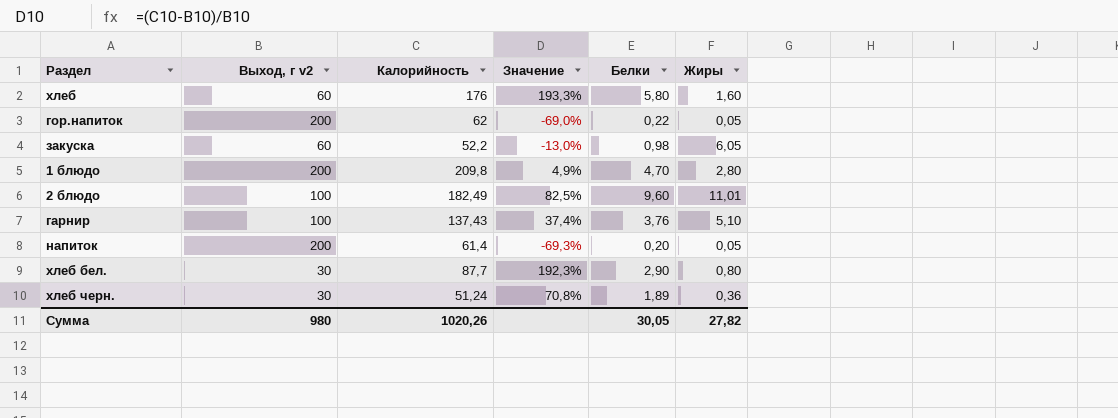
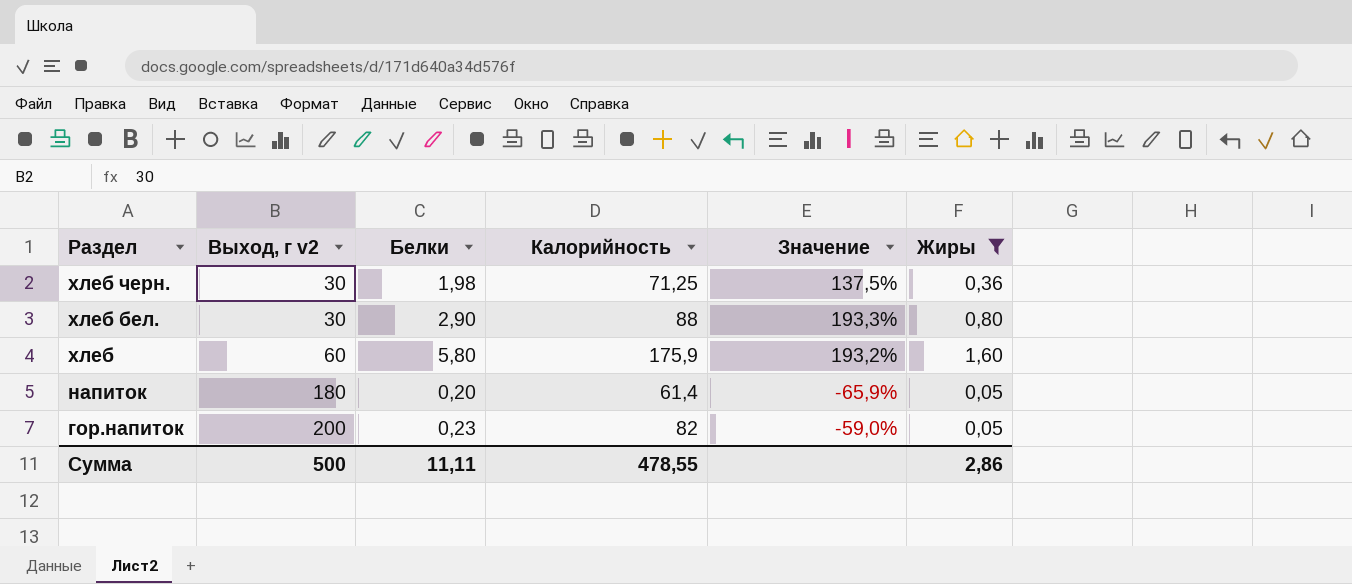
filter: none -> Жиры <= 1,60
row order: none -> Раздел descending
column Белки | position: 5 -> 3
хлеб черн. | Белки: 1,89 -> 1,98
хлеб черн. | Калорийность: 51,24 -> 71,25
хлеб черн. | Значение: 70,8% -> 137,5%
хлеб бел. | Калорийность: 87,7 -> 88
хлеб бел. | Значение: 192,3% -> 193,3%
хлеб | Калорийность: 176 -> 175,9
хлеб | Значение: 193,3% -> 193,2%
напиток | Выход, г v2: 200 -> 180
напиток | Значение: -69,3% -> -65,9%
гор.напиток | Белки: 0,22 -> 0,23
гор.напиток | Калорийность: 62 -> 82
гор.напиток | Значение: -69,0% -> -59,0%
Сумма | Выход, г v2: 980 -> 500
Сумма | Белки: 30,05 -> 11,11
Сумма | Калорийность: 1020,26 -> 478,55
Сумма | Жиры: 27,82 -> 2,86

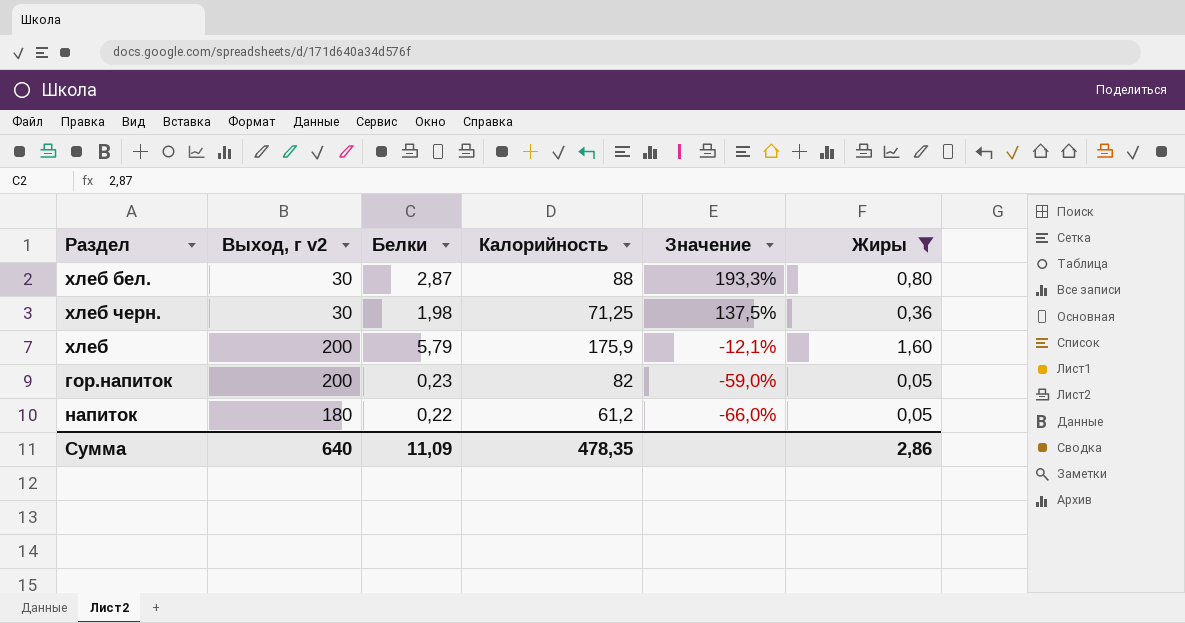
row order: Раздел descending -> Значение descending
хлеб бел. | Белки: 2,90 -> 2,87
хлеб | Выход, г v2: 60 -> 200
хлеб | Белки: 5,80 -> 5,79
хлеб | Значение: 193,2% -> -12,1%
напиток | Белки: 0,20 -> 0,22
напиток | Калорийность: 61,4 -> 61,2
напиток | Значение: -65,9% -> -66,0%
Сумма | Выход, г v2: 500 -> 640
Сумма | Белки: 11,11 -> 11,09
Сумма | Калорийность: 478,55 -> 478,35

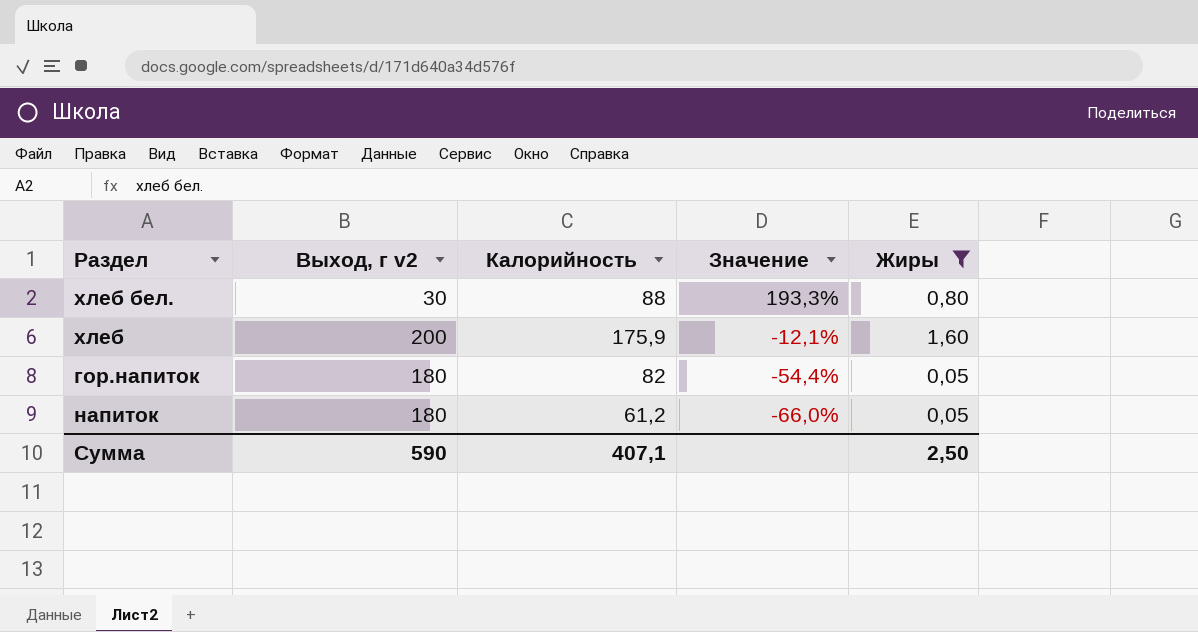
column Белки | position: 3 -> none
row хлеб черн.: 30 | 1,98 | 71,25 | 137,5% | 0,36 -> none
гор.напиток | Выход, г v2: 200 -> 180
гор.напиток | Значение: -59,0% -> -54,4%
Сумма | Выход, г v2: 640 -> 590
Сумма | Калорийность: 478,35 -> 407,1
Сумма | Жиры: 2,86 -> 2,50

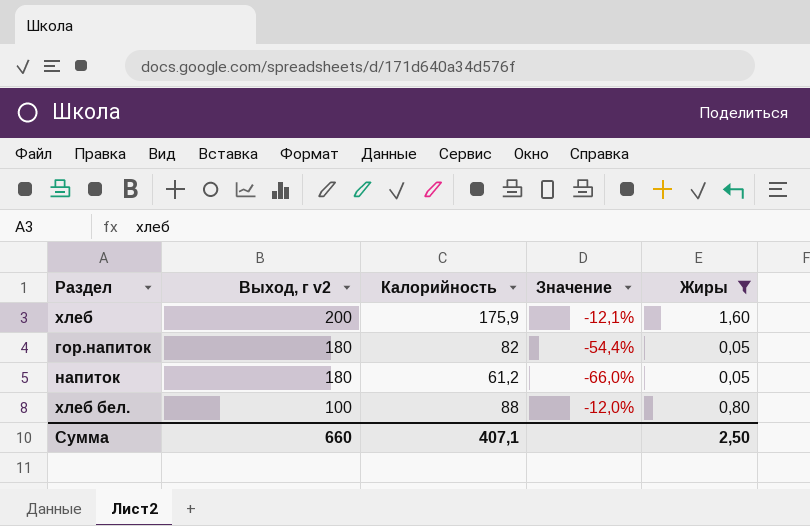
row order: Значение descending -> Выход, г v2 descending
хлеб бел. | Выход, г v2: 30 -> 100
хлеб бел. | Значение: 193,3% -> -12,0%
Сумма | Выход, г v2: 590 -> 660

